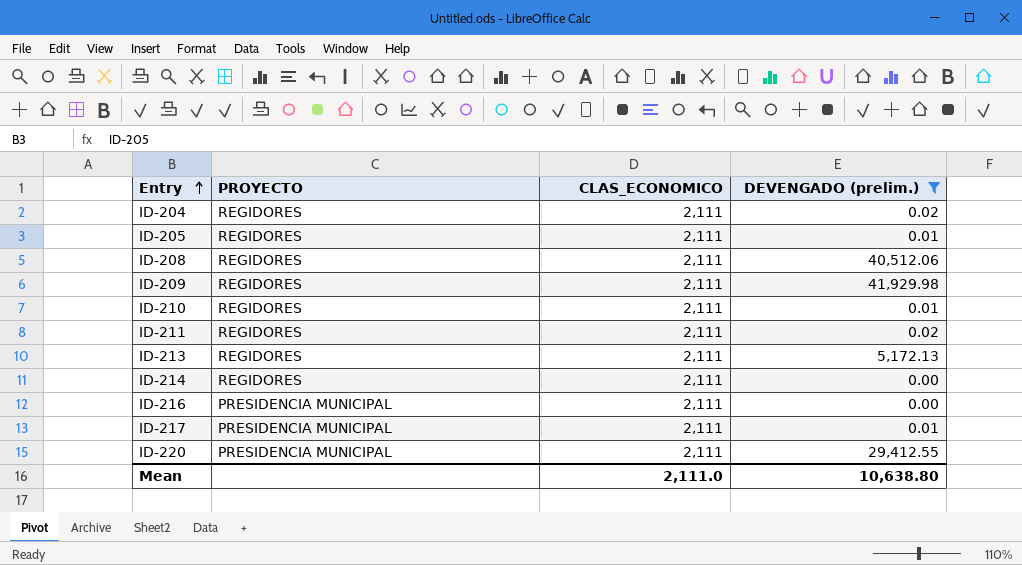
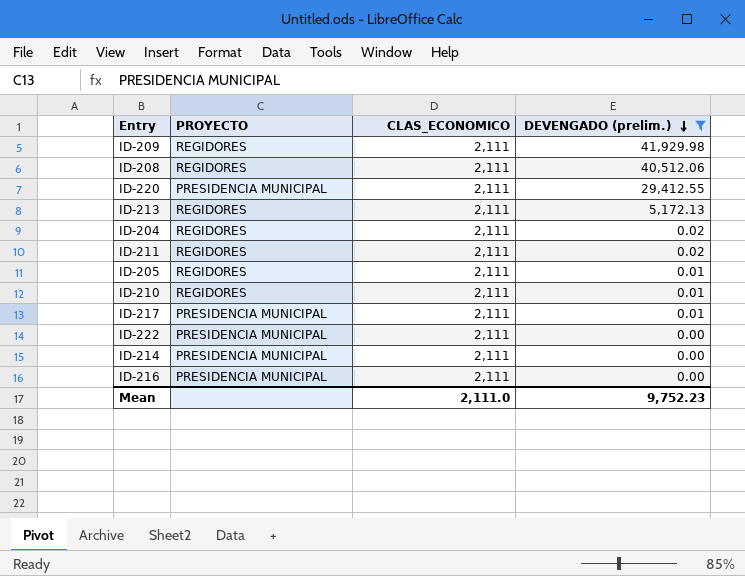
row order: Entry ascending -> DEVENGADO (prelim.) descending
row ID-222: none -> PRESIDENCIA MUNICIPAL | 2,111 | 0.00
ID-214 | PROYECTO: REGIDORES -> PRESIDENCIA MUNICIPAL
Mean | DEVENGADO (prelim.): 10,638.80 -> 9,752.23

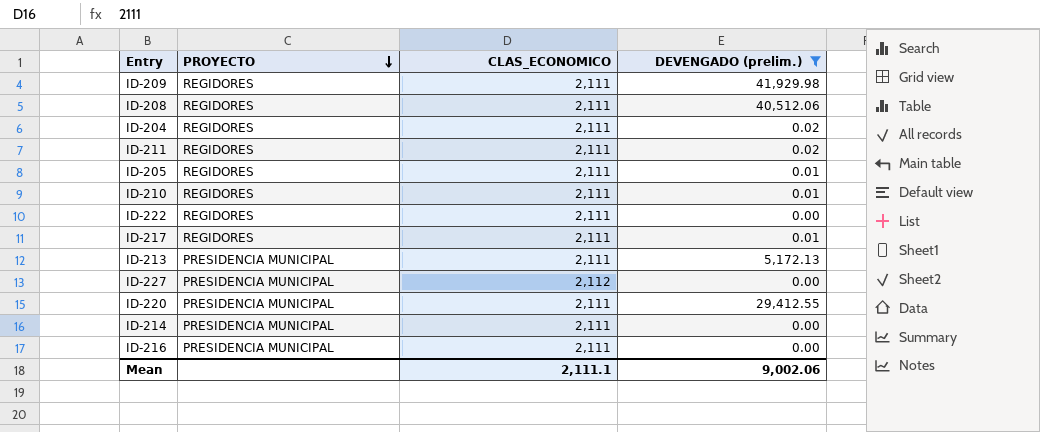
row order: DEVENGADO (prelim.) descending -> PROYECTO descending
ID-222 | PROYECTO: PRESIDENCIA MUNICIPAL -> REGIDORES
ID-217 | PROYECTO: PRESIDENCIA MUNICIPAL -> REGIDORES
ID-213 | PROYECTO: REGIDORES -> PRESIDENCIA MUNICIPAL
row ID-227: none -> PRESIDENCIA MUNICIPAL | 2,112 | 0.00
Mean | CLAS_ECONOMICO: 2,111.0 -> 2,111.1
Mean | DEVENGADO (prelim.): 9,752.23 -> 9,002.06

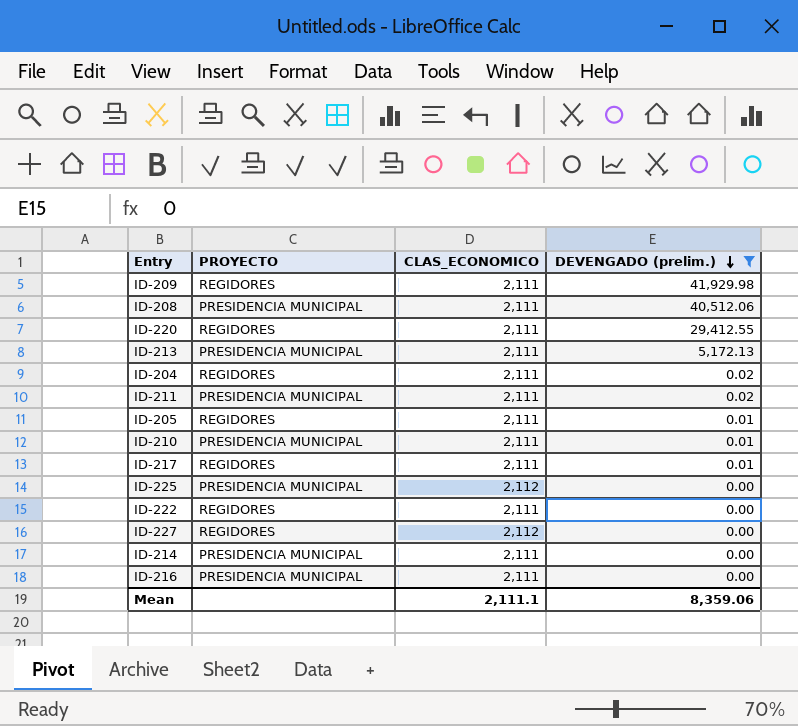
row order: PROYECTO descending -> DEVENGADO (prelim.) descending
ID-208 | PROYECTO: REGIDORES -> PRESIDENCIA MUNICIPAL
ID-220 | PROYECTO: PRESIDENCIA MUNICIPAL -> REGIDORES
ID-211 | PROYECTO: REGIDORES -> PRESIDENCIA MUNICIPAL
ID-210 | PROYECTO: REGIDORES -> PRESIDENCIA MUNICIPAL
row ID-225: none -> PRESIDENCIA MUNICIPAL | 2,112 | 0.00
ID-227 | PROYECTO: PRESIDENCIA MUNICIPAL -> REGIDORES
Mean | DEVENGADO (prelim.): 9,002.06 -> 8,359.06

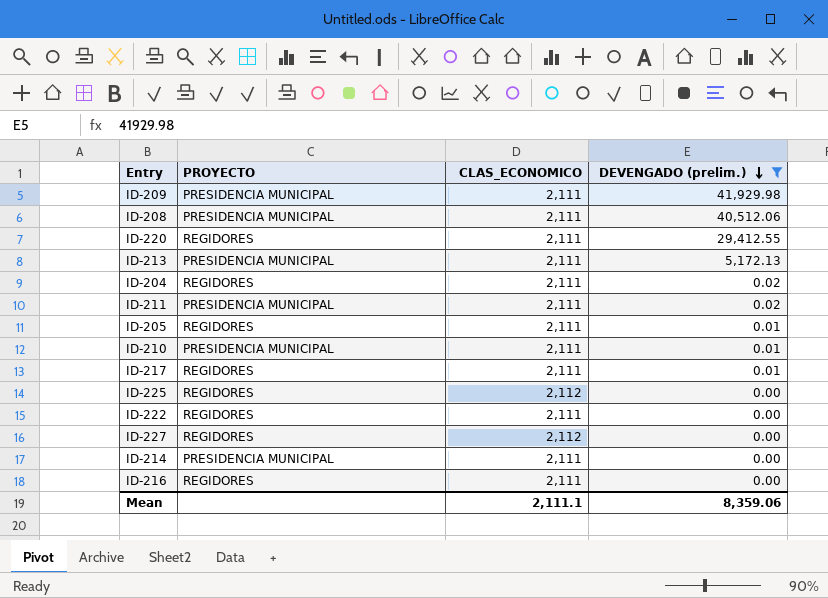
ID-209 | PROYECTO: REGIDORES -> PRESIDENCIA MUNICIPAL
ID-225 | PROYECTO: PRESIDENCIA MUNICIPAL -> REGIDORES
ID-216 | PROYECTO: PRESIDENCIA MUNICIPAL -> REGIDORES

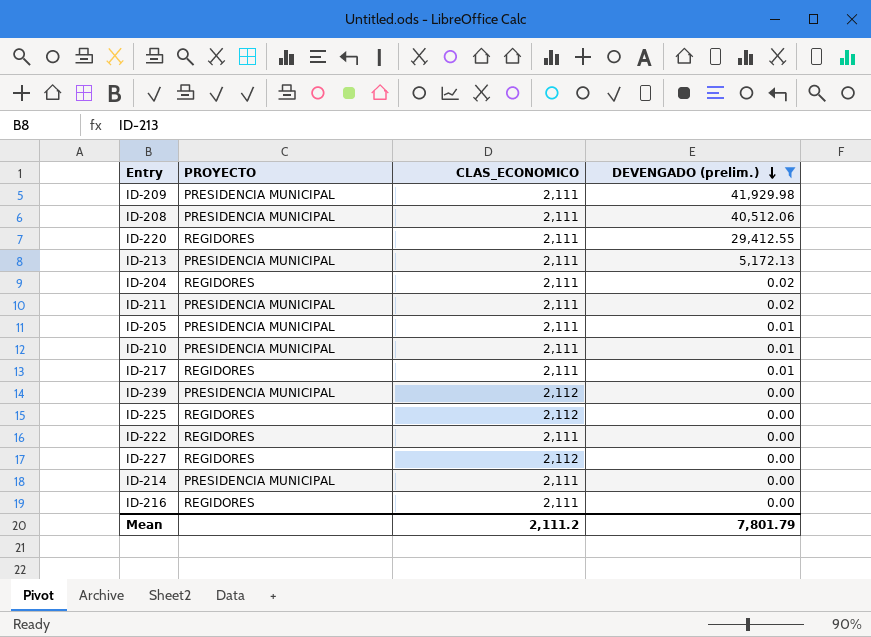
ID-205 | PROYECTO: REGIDORES -> PRESIDENCIA MUNICIPAL
row ID-239: none -> PRESIDENCIA MUNICIPAL | 2,112 | 0.00
Mean | CLAS_ECONOMICO: 2,111.1 -> 2,111.2
Mean | DEVENGADO (prelim.): 8,359.06 -> 7,801.79

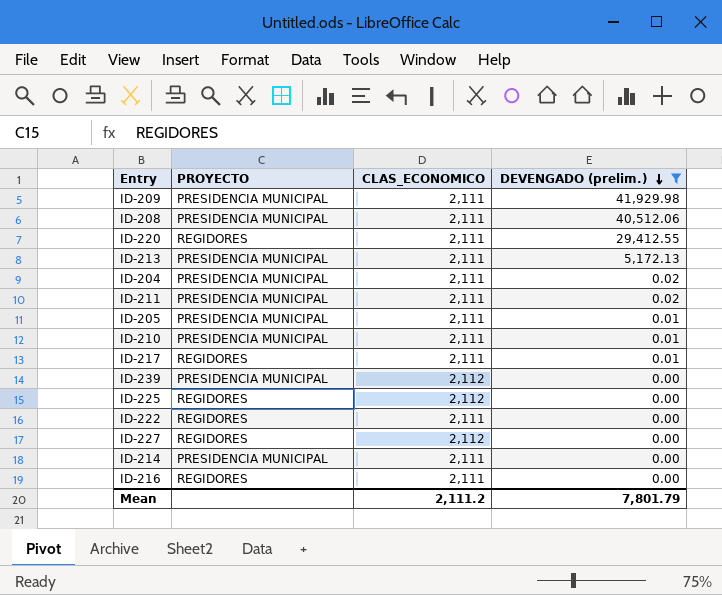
ID-204 | PROYECTO: REGIDORES -> PRESIDENCIA MUNICIPAL

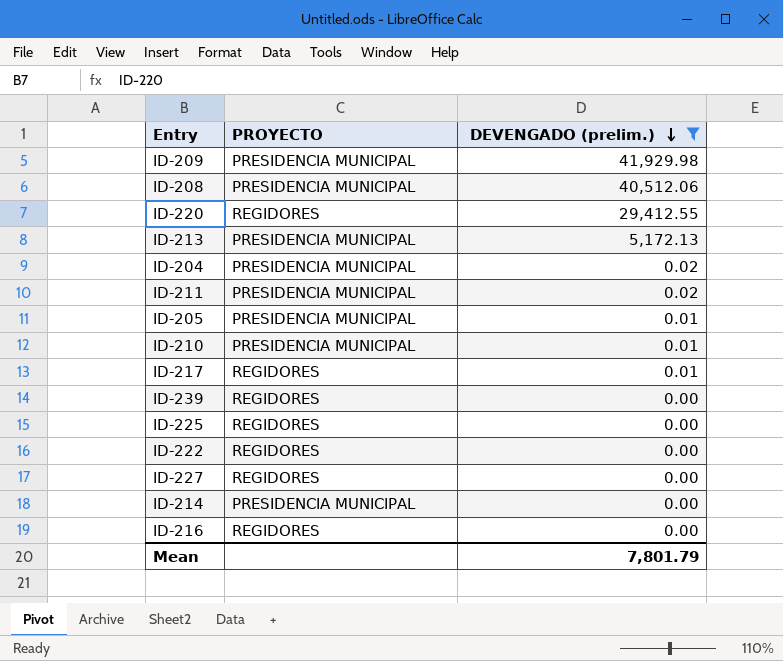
column CLAS_ECONOMICO | position: 3 -> none
ID-239 | PROYECTO: PRESIDENCIA MUNICIPAL -> REGIDORES

